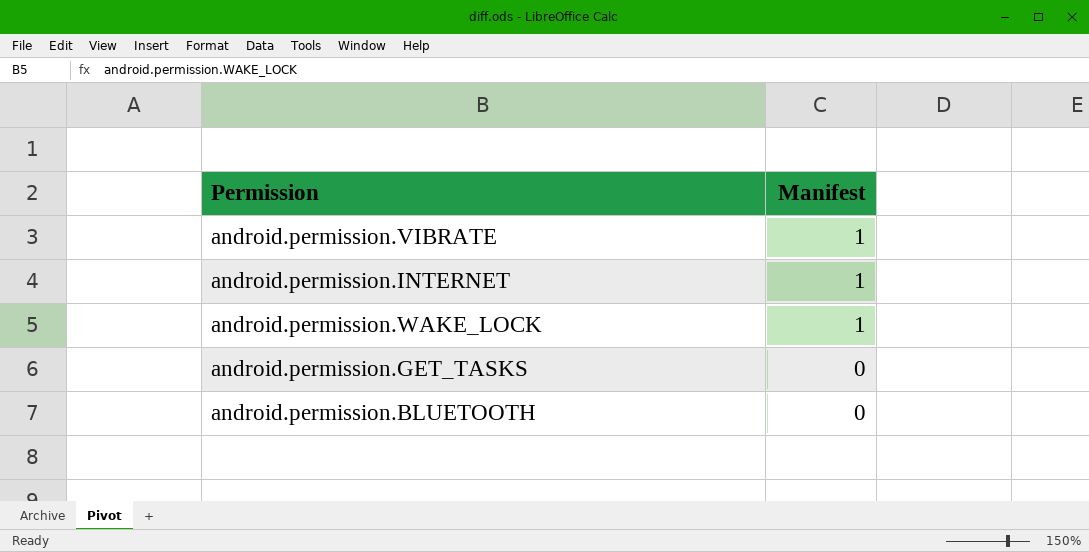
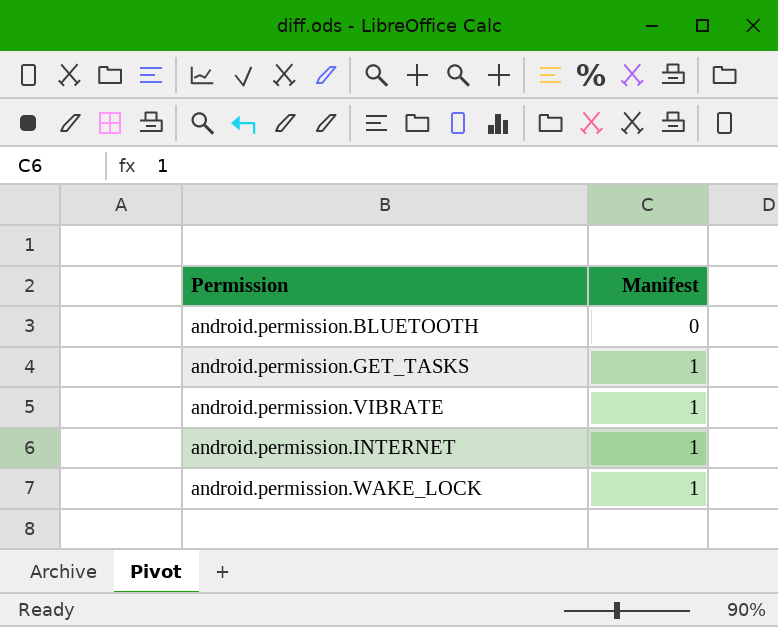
row order: Manifest descending -> Manifest ascending
android.permission.GET_TASKS | Manifest: 0 -> 1

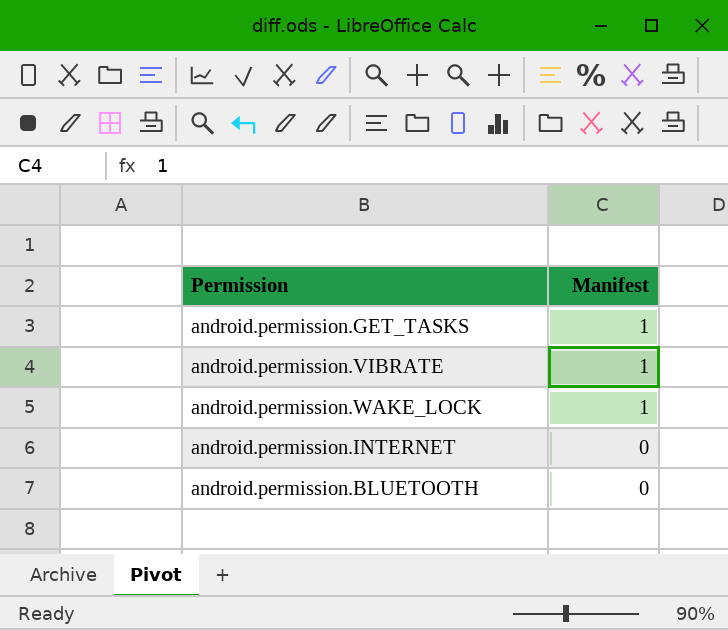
row order: Manifest ascending -> Manifest descending
android.permission.INTERNET | Manifest: 1 -> 0

